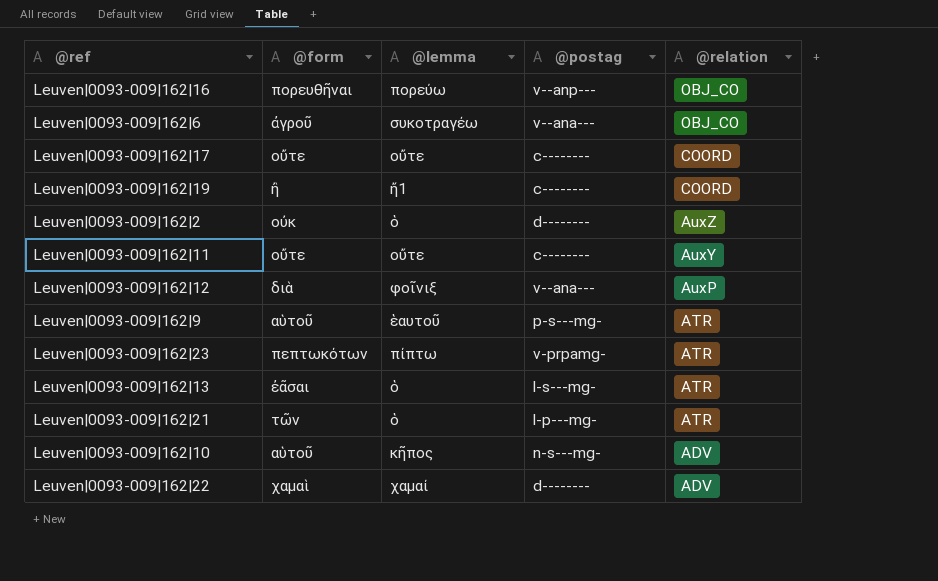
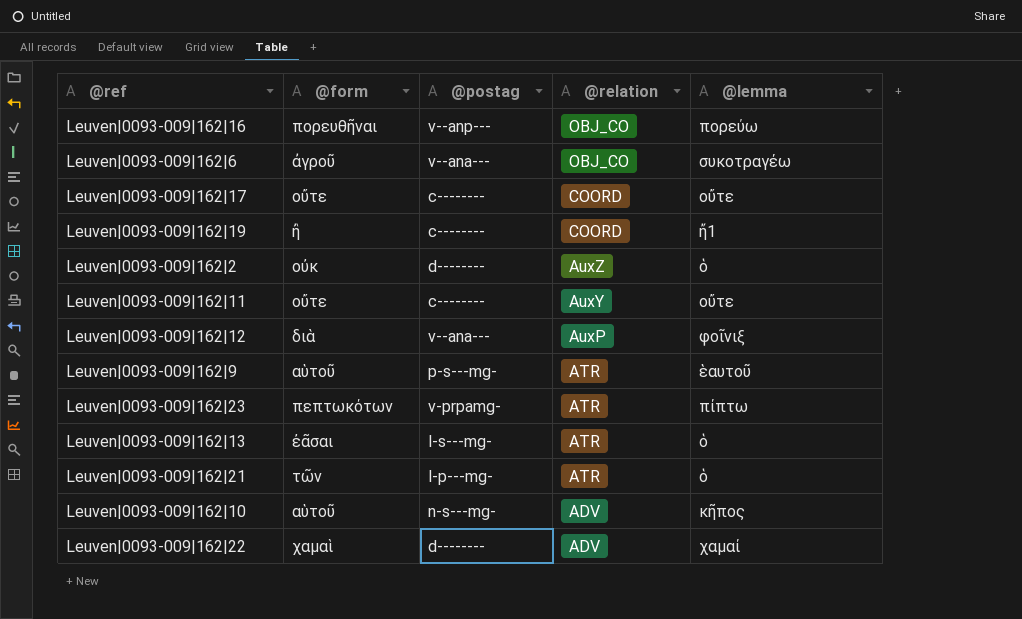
column @lemma | position: 3 -> 5

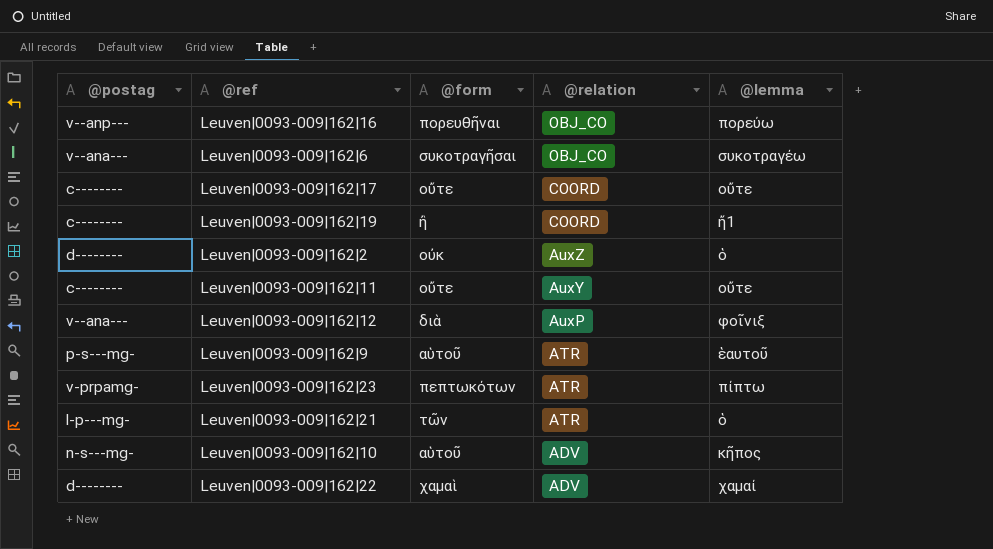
column @postag | position: 3 -> 1
row Leuven|0093-009|162|13: ἐᾶσαι | l-s---mg- | ATR | ὁ -> none
Leuven|0093-009|162|6 | @form: ἀγροῦ -> συκοτραγῆσαι

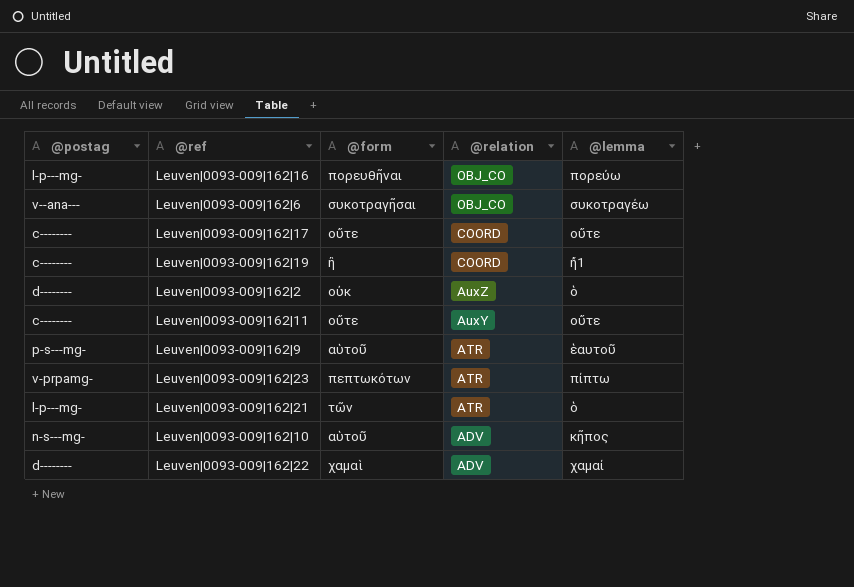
row Leuven|0093-009|162|12: v--ana--- | διὰ | AuxP | φοῖνιξ -> none
Leuven|0093-009|162|16 | @postag: v--anp--- -> l-p---mg-

